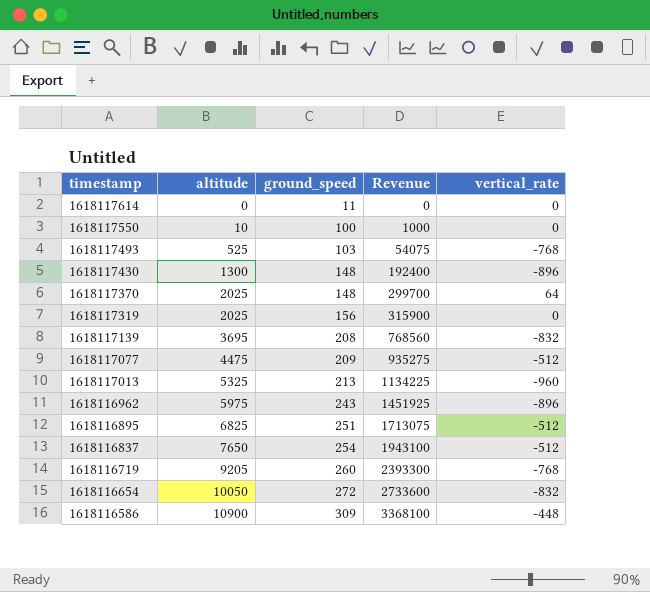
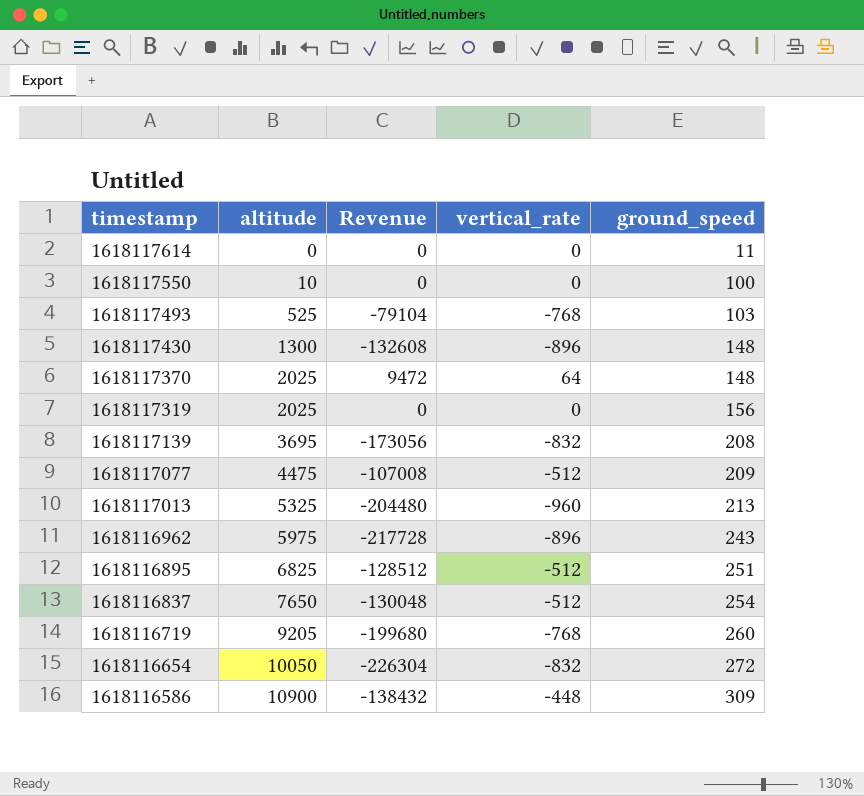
column Revenue | formula: [altitude] * [ground_speed] -> [vertical_rate] * [ground_speed]
column ground_speed | position: 3 -> 5

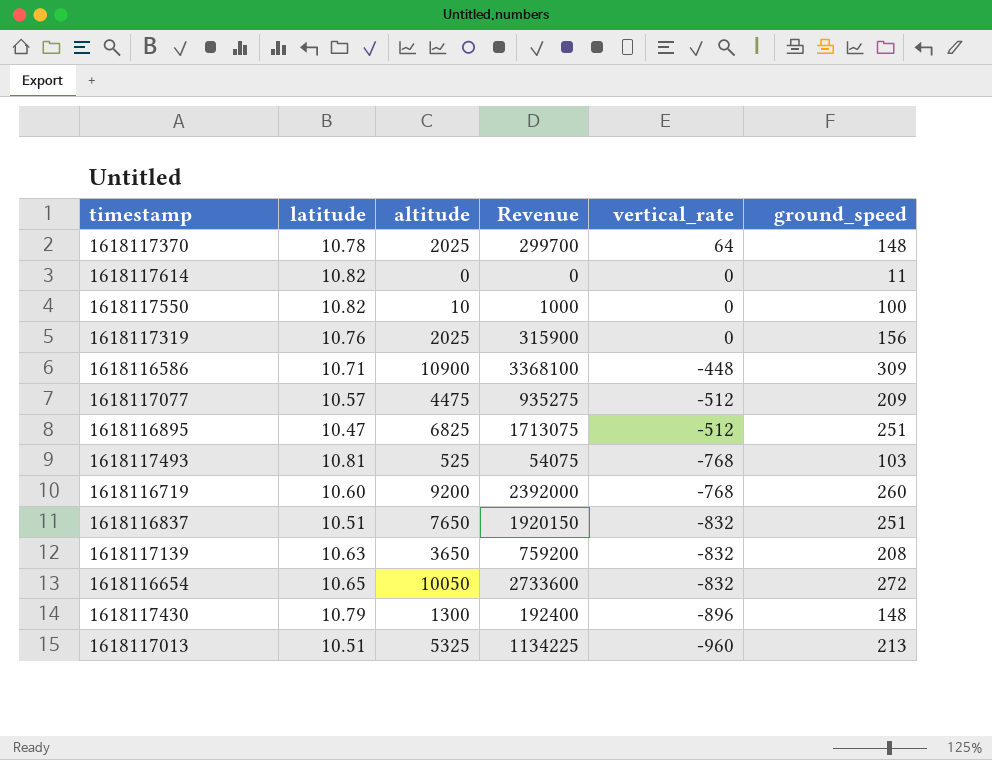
row order: timestamp descending -> vertical_rate descending
column latitude | position: none -> 2
column Revenue | formula: [vertical_rate] * [ground_speed] -> [altitude] * [ground_speed]
row 1618116962: 5975 | -217728 | -896 | 243 -> none
1618116719 | altitude: 9205 -> 9200
1618116837 | vertical_rate: -512 -> -832
1618116837 | ground_speed: 254 -> 251
1618117139 | altitude: 3695 -> 3650

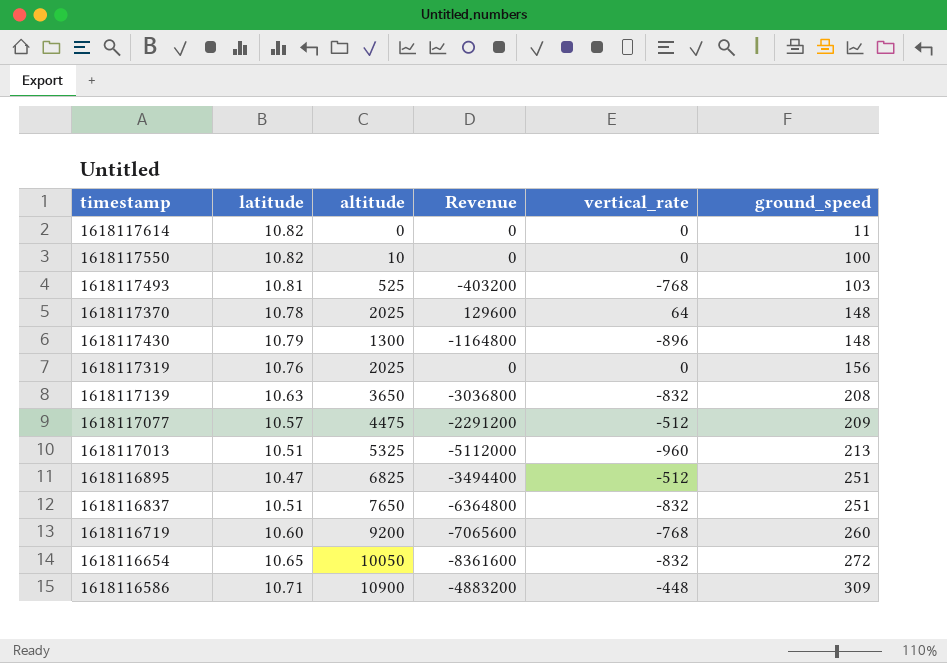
row order: vertical_rate descending -> ground_speed ascending
column Revenue | formula: [altitude] * [ground_speed] -> [altitude] * [vertical_rate]

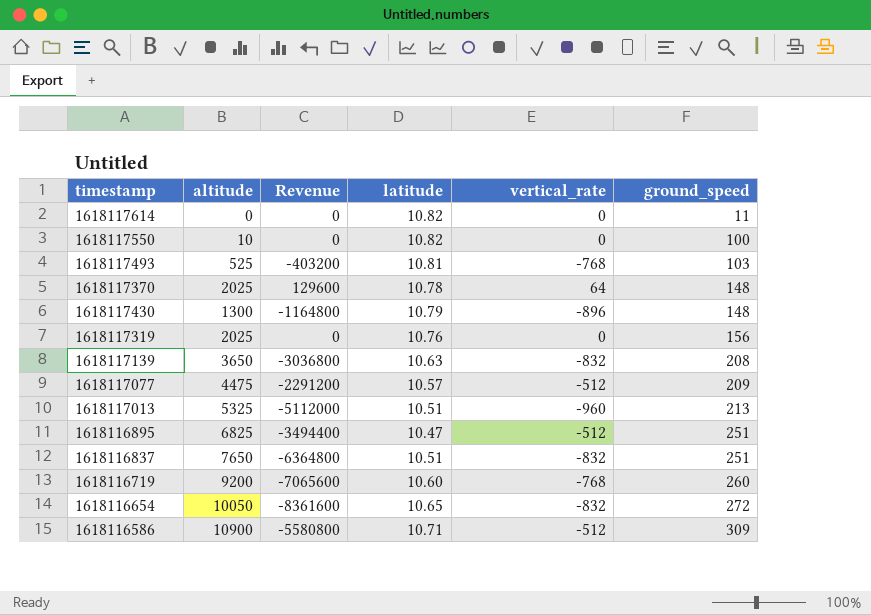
column latitude | position: 2 -> 4
1618116586 | Revenue: -4883200 -> -5580800
1618116586 | vertical_rate: -448 -> -512

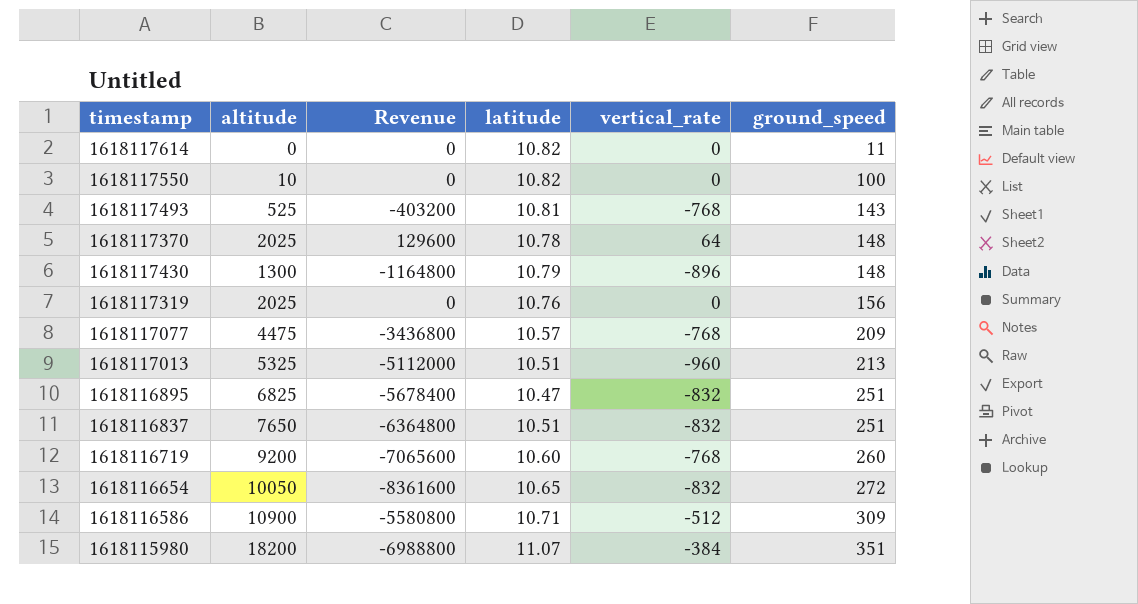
row 1618117139: 3650 | -3036800 | 10.63 | -832 | 208 -> none
1618117493 | ground_speed: 103 -> 143
1618117077 | Revenue: -2291200 -> -3436800
1618117077 | vertical_rate: -512 -> -768
1618116895 | Revenue: -3494400 -> -5678400
1618116895 | vertical_rate: -512 -> -832
row 1618115980: none -> 18200 | -6988800 | 11.07 | -384 | 351

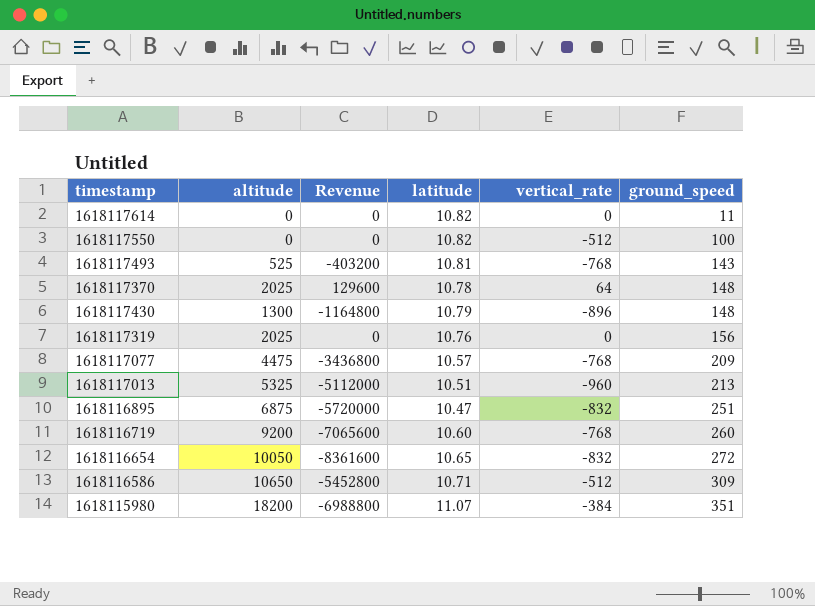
row 1618116837: 7650 | -6364800 | 10.51 | -832 | 251 -> none
1618117550 | altitude: 10 -> 0
1618117550 | vertical_rate: 0 -> -512
1618116895 | altitude: 6825 -> 6875
1618116895 | Revenue: -5678400 -> -5720000
1618116586 | altitude: 10900 -> 10650
1618116586 | Revenue: -5580800 -> -5452800

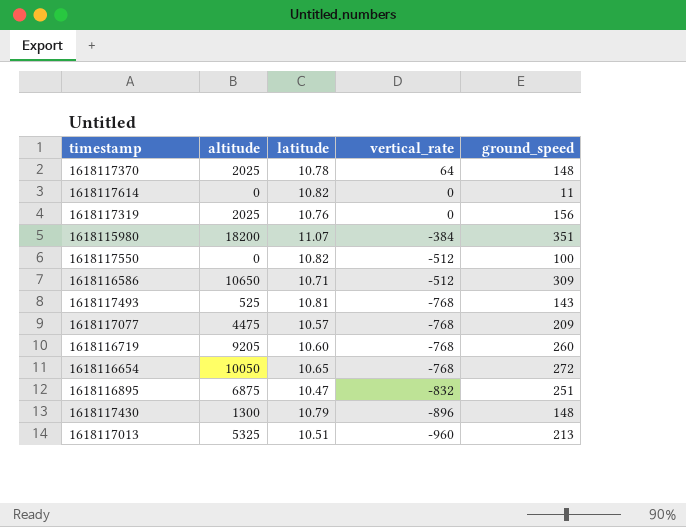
row order: ground_speed ascending -> vertical_rate descending
column Revenue | formula: [altitude] * [vertical_rate] -> none
1618116719 | altitude: 9200 -> 9205
1618116654 | vertical_rate: -832 -> -768

